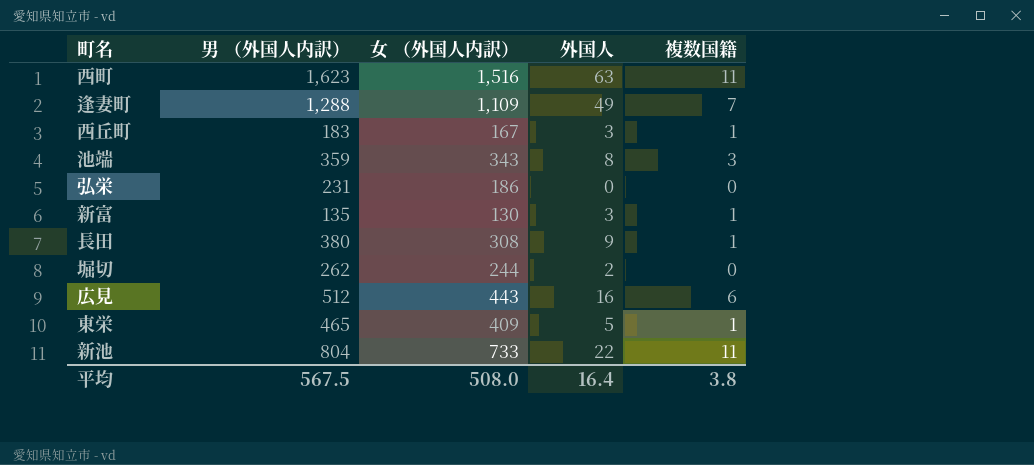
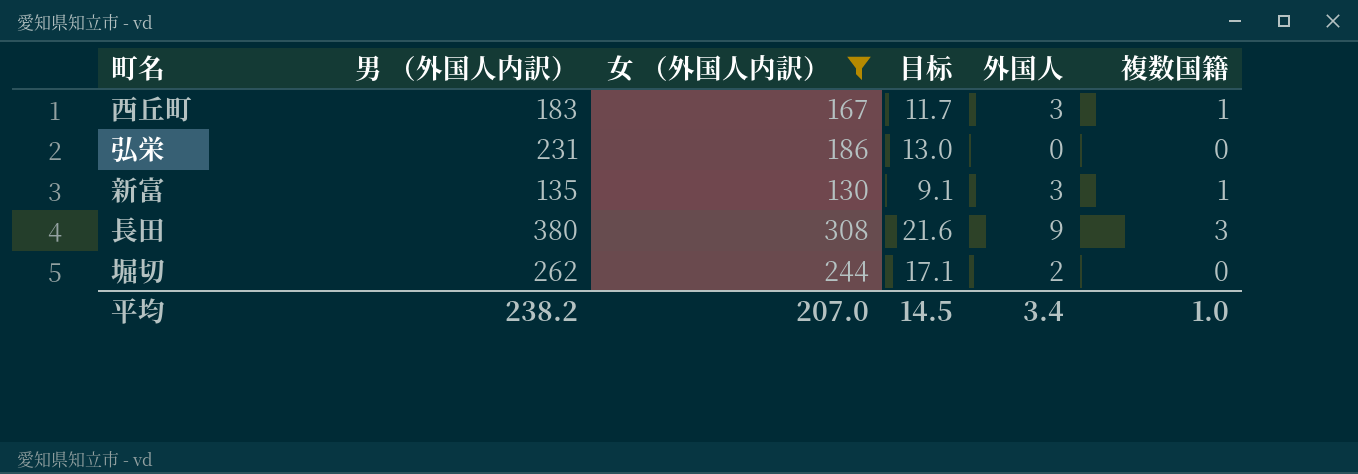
filter: none -> 女 （外国人内訳） <= 308
column 目标 | formula: none -> [女 （外国人内訳）] * 0.07
長田 | 複数国籍: 1 -> 3
平均 | 男 （外国人内訳）: 567.5 -> 238.2
平均 | 女 （外国人内訳）: 508.0 -> 207.0
平均 | 外国人: 16.4 -> 3.4
平均 | 複数国籍: 3.8 -> 1.0

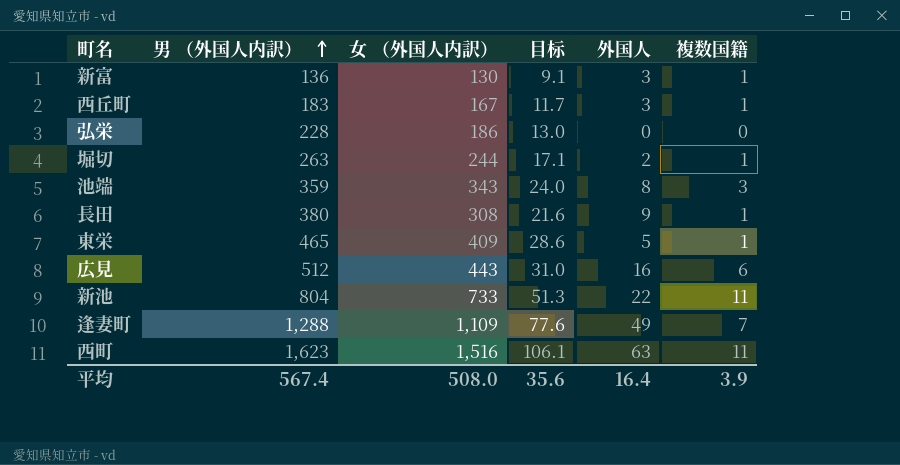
filter: 女 （外国人内訳） <= 308 -> none
row order: none -> 男 （外国人内訳） ascending
新富 | 男 （外国人内訳）: 135 -> 136
弘栄 | 男 （外国人内訳）: 231 -> 228
堀切 | 男 （外国人内訳）: 262 -> 263
堀切 | 複数国籍: 0 -> 1
長田 | 複数国籍: 3 -> 1
平均 | 男 （外国人内訳）: 238.2 -> 567.4
平均 | 女 （外国人内訳）: 207.0 -> 508.0
平均 | 目标: 14.5 -> 35.6
平均 | 外国人: 3.4 -> 16.4
平均 | 複数国籍: 1.0 -> 3.9

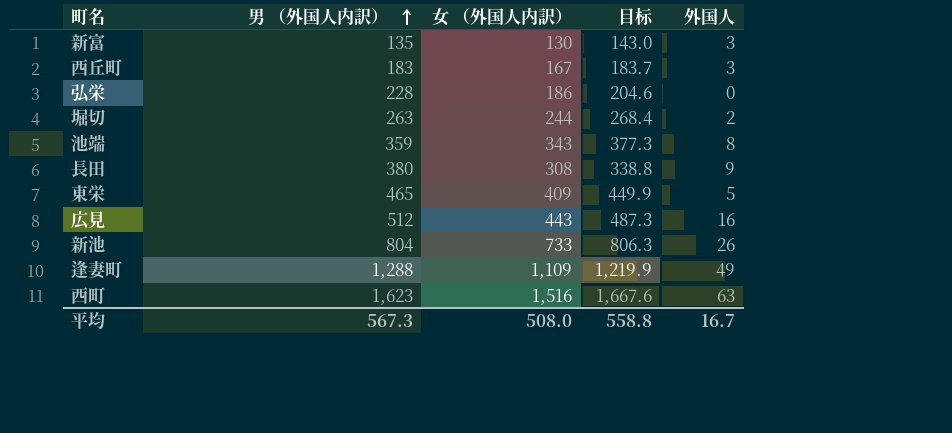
column 複数国籍 | position: 6 -> none
column 目标 | formula: [女 （外国人内訳）] * 0.07 -> [女 （外国人内訳）] * 1.1
新富 | 男 （外国人内訳）: 136 -> 135
新池 | 外国人: 22 -> 26
平均 | 男 （外国人内訳）: 567.4 -> 567.3
平均 | 目标: 35.6 -> 558.8
平均 | 外国人: 16.4 -> 16.7

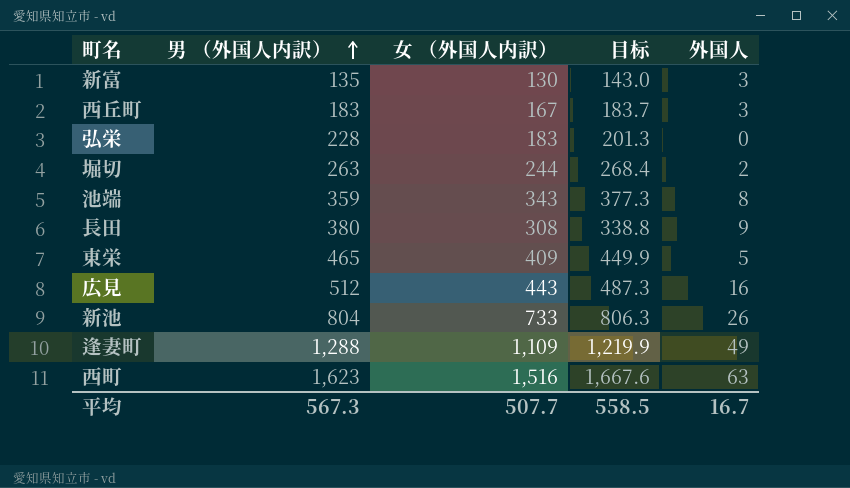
弘栄 | 女 （外国人内訳）: 186 -> 183
弘栄 | 目标: 204.6 -> 201.3
平均 | 女 （外国人内訳）: 508.0 -> 507.7
平均 | 目标: 558.8 -> 558.5

